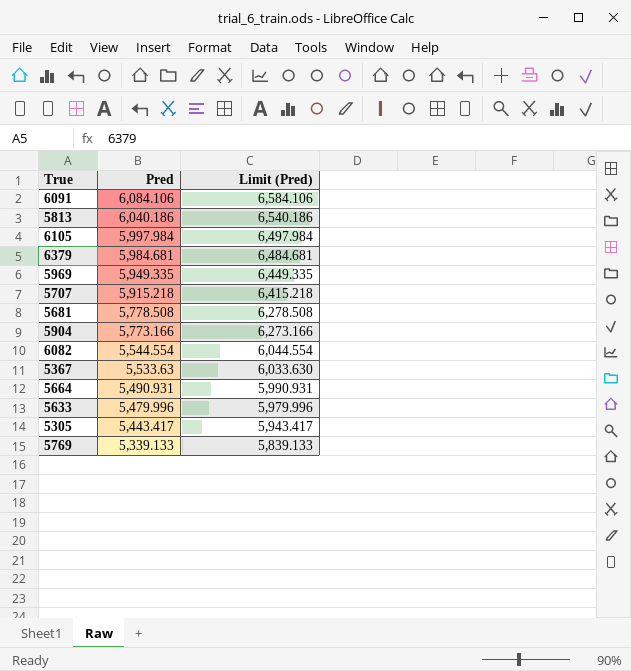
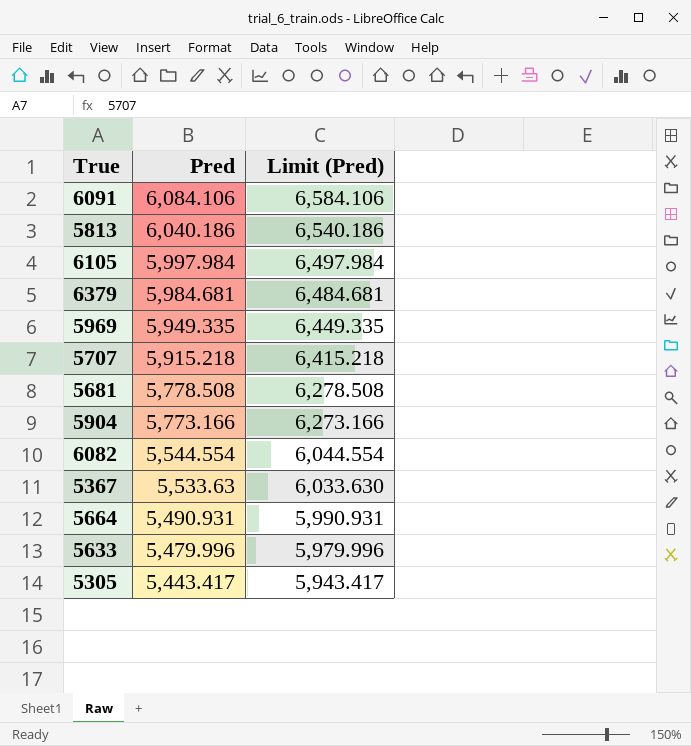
row 5769: 5,339.133 | 5,839.133 -> none

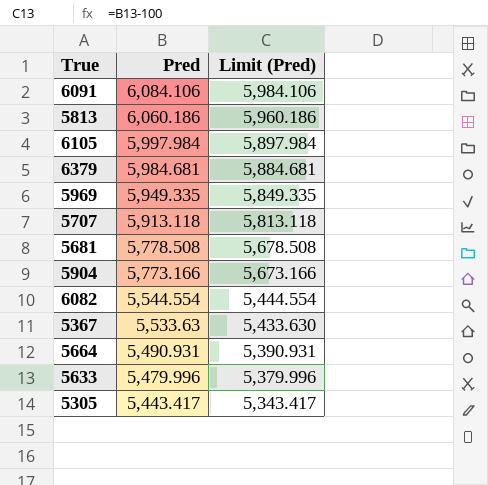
column Limit (Pred) | formula: [Pred] + 500 -> [Pred] - 100
5813 | Pred: 6,040.186 -> 6,060.186
5707 | Pred: 5,915.218 -> 5,913.118

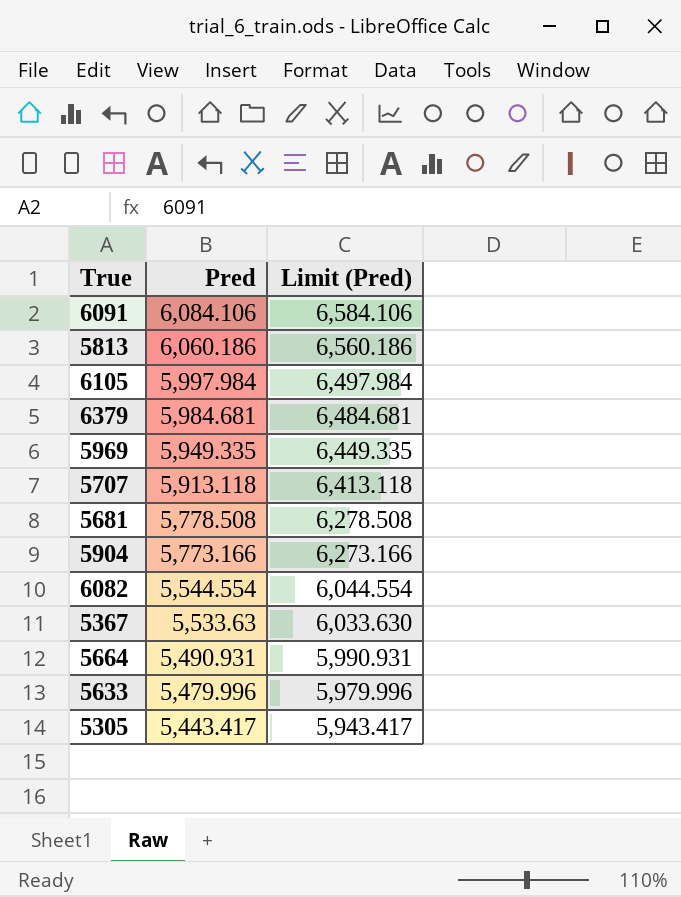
column Limit (Pred) | formula: [Pred] - 100 -> [Pred] + 500

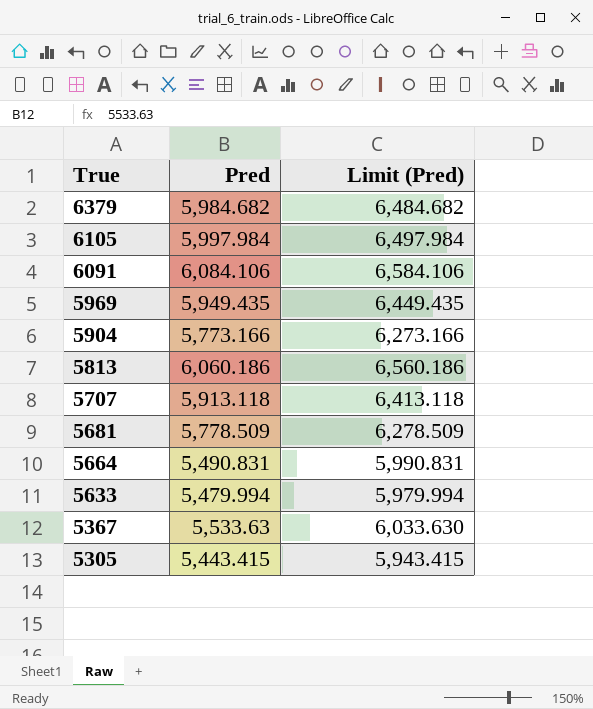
row order: Pred descending -> True descending
row 6082: 5,544.554 | 6,044.554 -> none
6379 | Pred: 5,984.681 -> 5,984.682
6379 | Limit (Pred): 6,484.681 -> 6,484.682
5969 | Pred: 5,949.335 -> 5,949.435
5969 | Limit (Pred): 6,449.335 -> 6,449.435
5681 | Pred: 5,778.508 -> 5,778.509
5681 | Limit (Pred): 6,278.508 -> 6,278.509
5664 | Pred: 5,490.931 -> 5,490.831
5664 | Limit (Pred): 5,990.931 -> 5,990.831
5633 | Pred: 5,479.996 -> 5,479.994
5633 | Limit (Pred): 5,979.996 -> 5,979.994
5305 | Pred: 5,443.417 -> 5,443.415
5305 | Limit (Pred): 5,943.417 -> 5,943.415

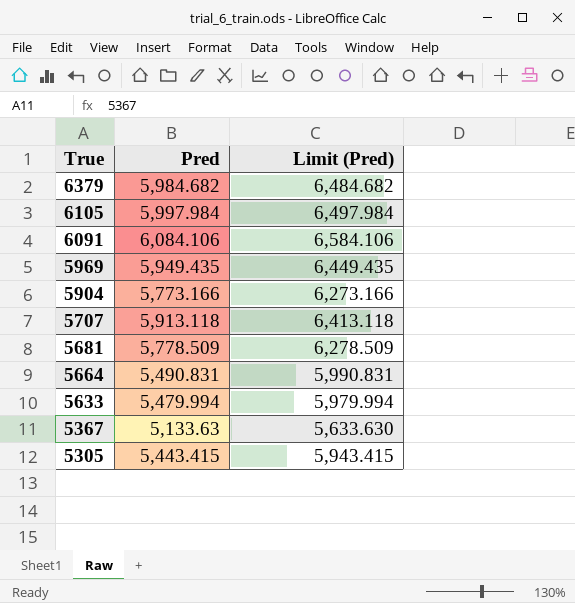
row 5813: 6,060.186 | 6,560.186 -> none
5367 | Pred: 5,533.63 -> 5,133.63
5367 | Limit (Pred): 6,033.630 -> 5,633.630

